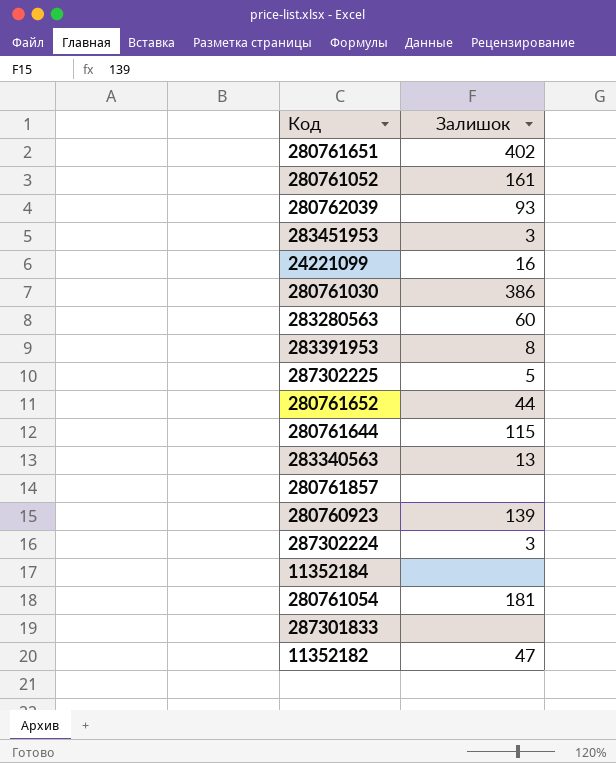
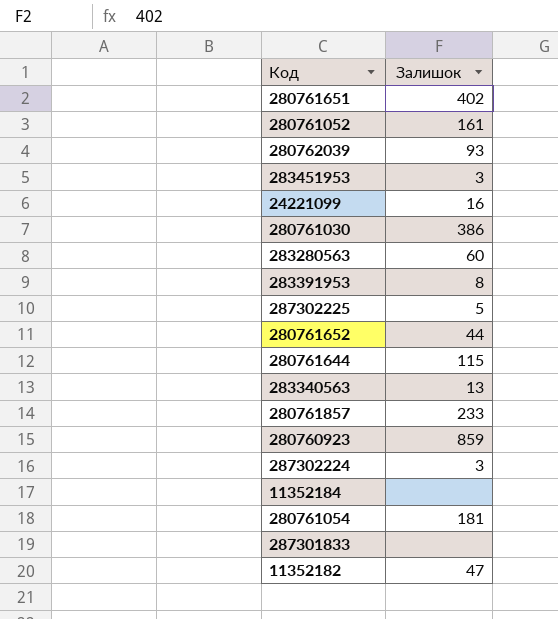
280761857 | Залишок: none -> 233
280760923 | Залишок: 139 -> 859

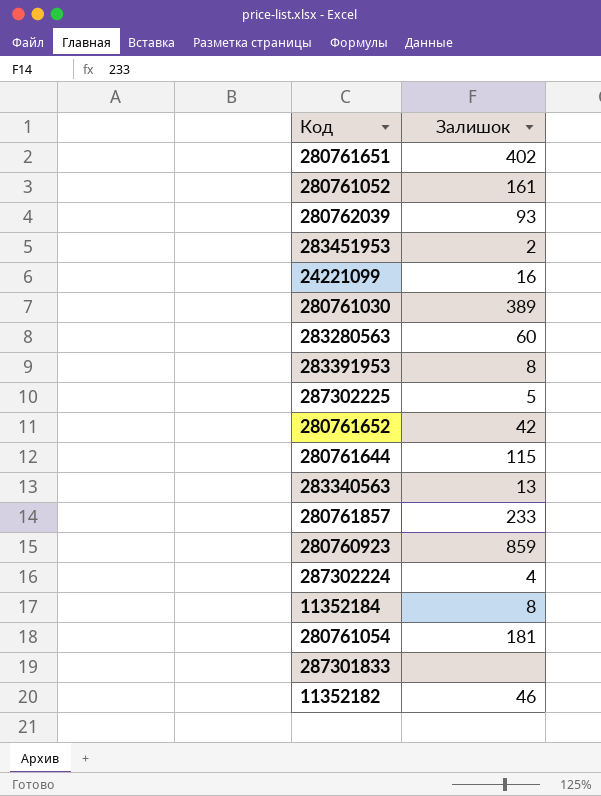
283451953 | Залишок: 3 -> 2
280761030 | Залишок: 386 -> 389
280761652 | Залишок: 44 -> 42
287302224 | Залишок: 3 -> 4
11352184 | Залишок: none -> 8
11352182 | Залишок: 47 -> 46

